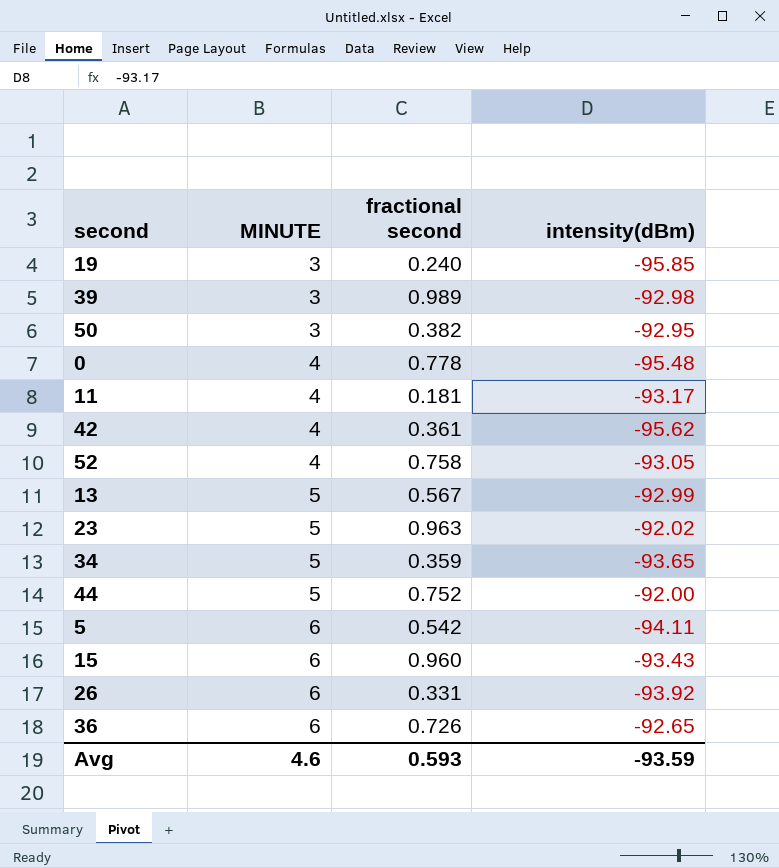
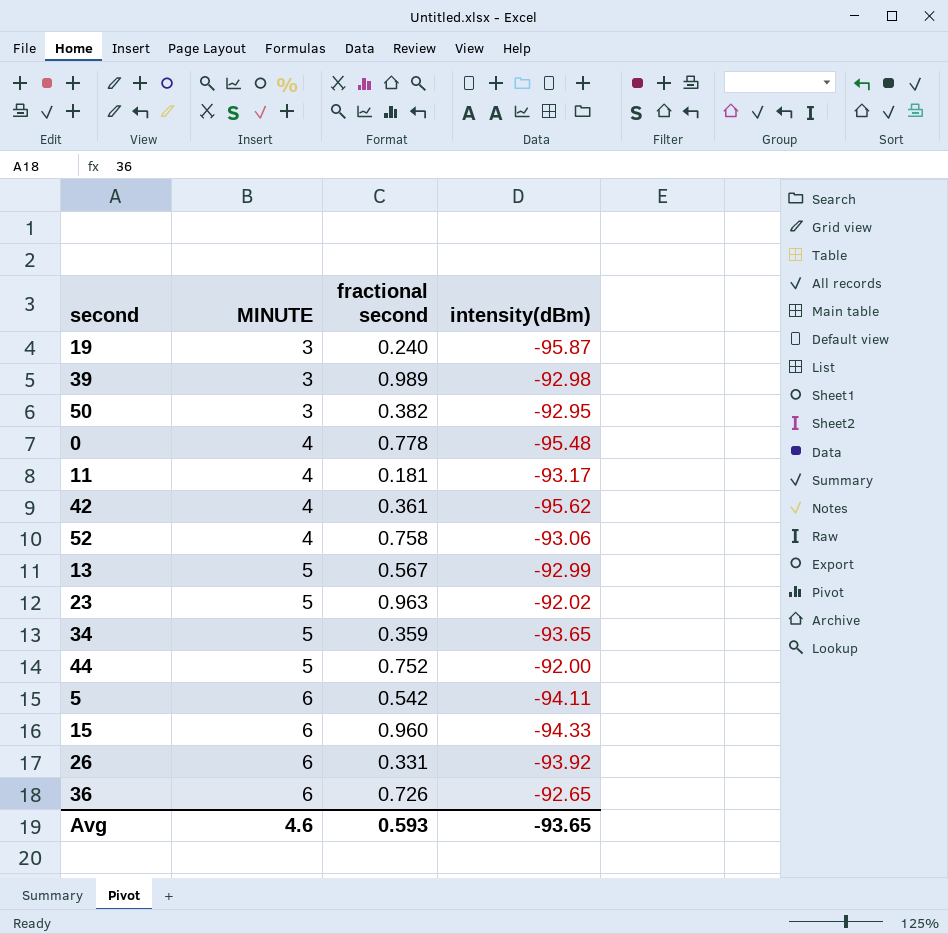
19 | intensity(dBm): -95.85 -> -95.87
52 | intensity(dBm): -93.05 -> -93.06
15 | intensity(dBm): -93.43 -> -94.33
Avg | intensity(dBm): -93.59 -> -93.65

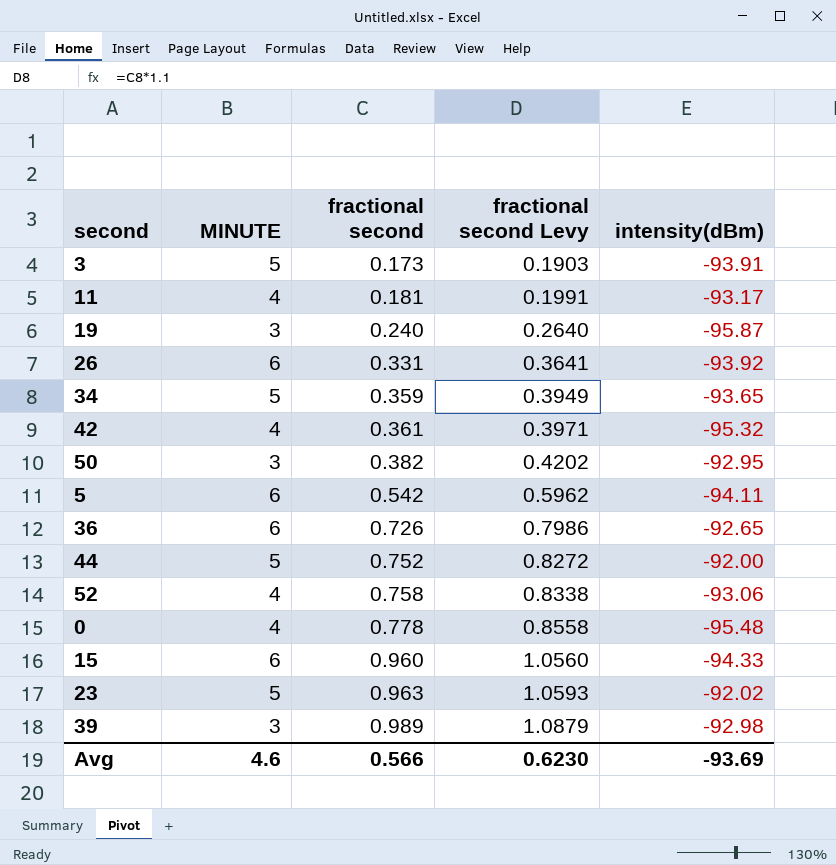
row order: MINUTE ascending -> fractional second ascending
column fractional second Levy | formula: none -> [fractional second] * 1.1
row 13: 5 | 0.567 | -92.99 -> none
row 3: none -> 5 | 0.173 | 0.1903 | -93.91
42 | intensity(dBm): -95.62 -> -95.32
Avg | fractional second: 0.593 -> 0.566
Avg | intensity(dBm): -93.65 -> -93.69

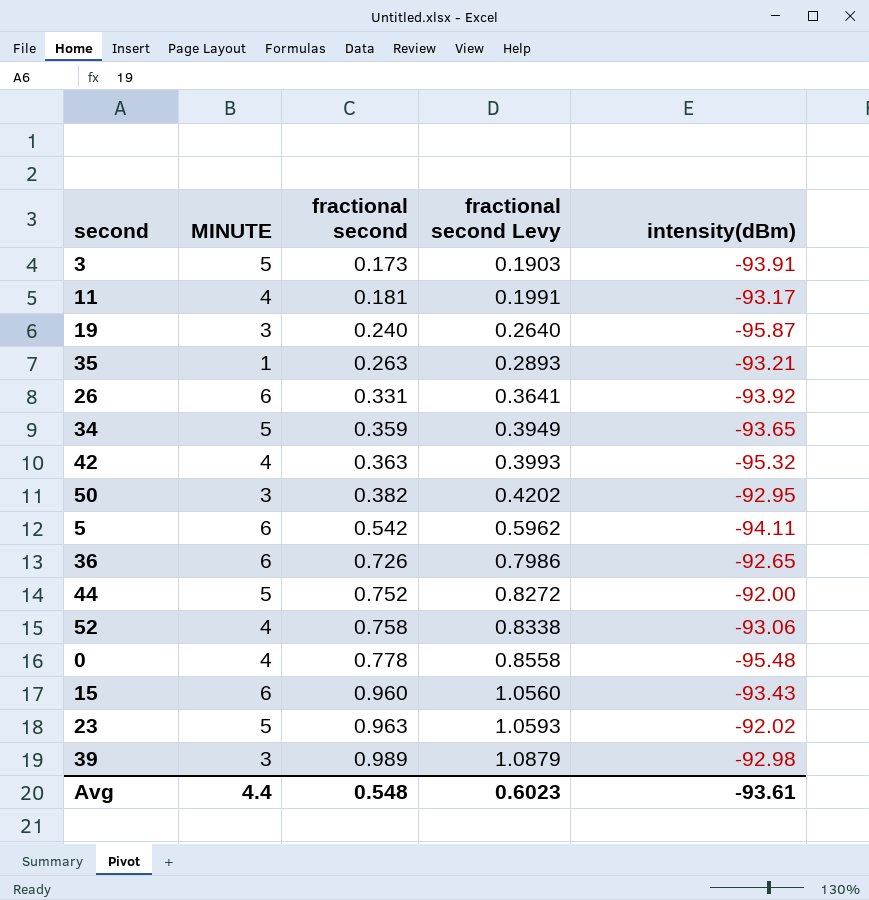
row 35: none -> 1 | 0.263 | 0.2893 | -93.21
42 | fractional second: 0.361 -> 0.363
42 | fractional second Levy: 0.3971 -> 0.3993
15 | intensity(dBm): -94.33 -> -93.43
Avg | MINUTE: 4.6 -> 4.4
Avg | fractional second: 0.566 -> 0.548
Avg | fractional second Levy: 0.6230 -> 0.6023
Avg | intensity(dBm): -93.69 -> -93.61

